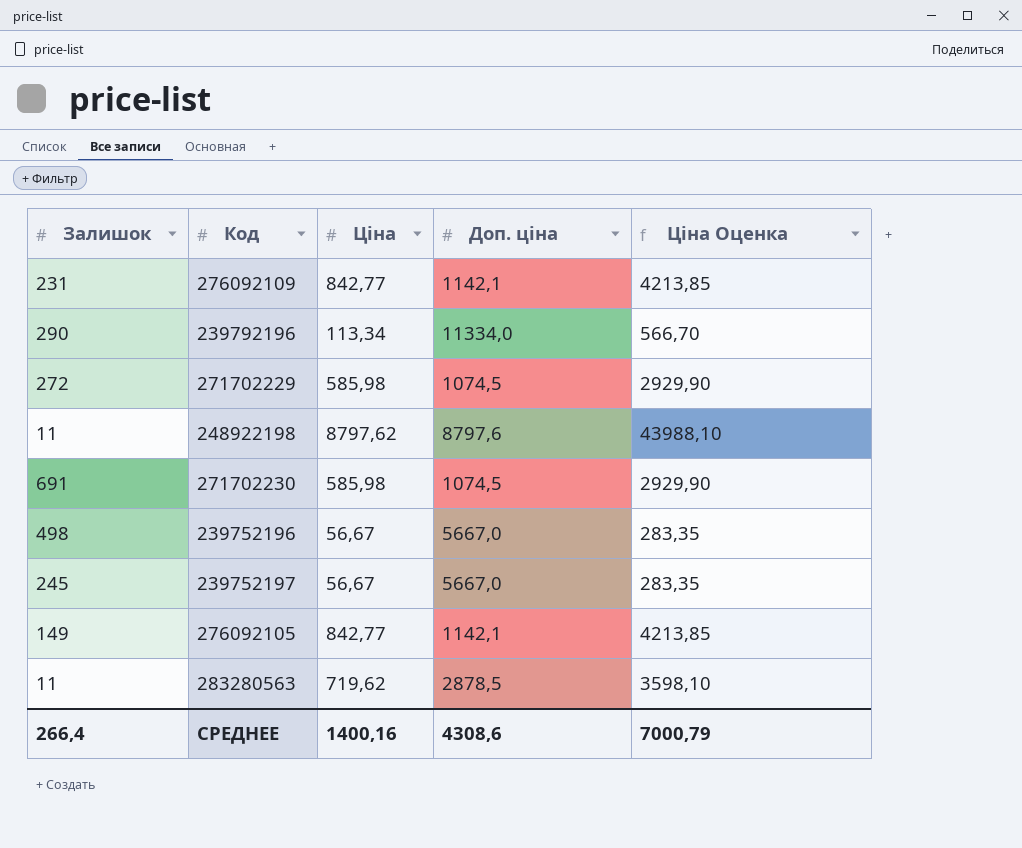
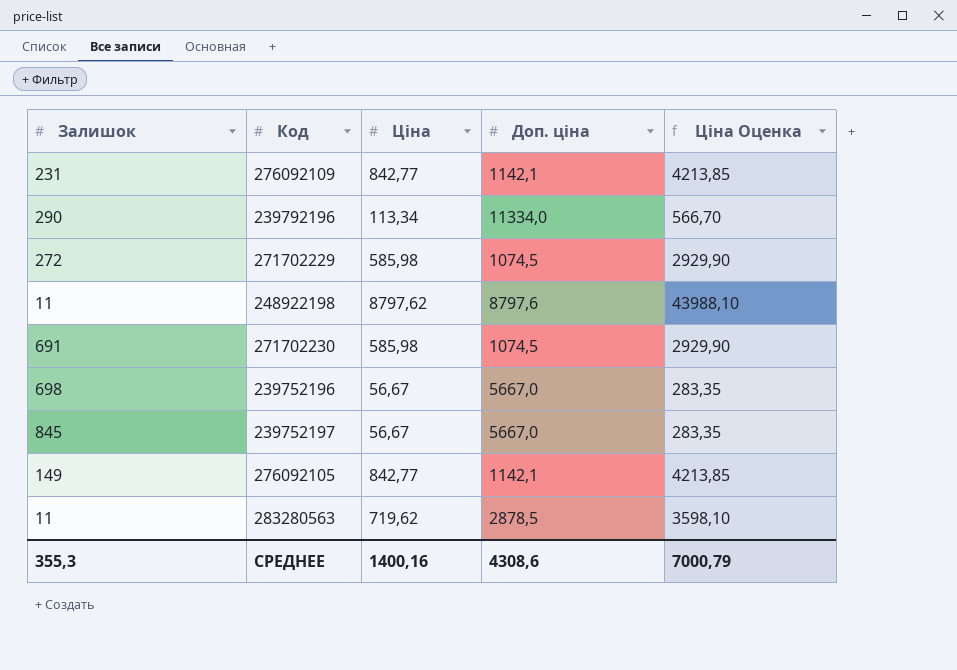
239752196 | Залишок: 498 -> 698
239752197 | Залишок: 245 -> 845
СРЕДНЕЕ | Залишок: 266,4 -> 355,3

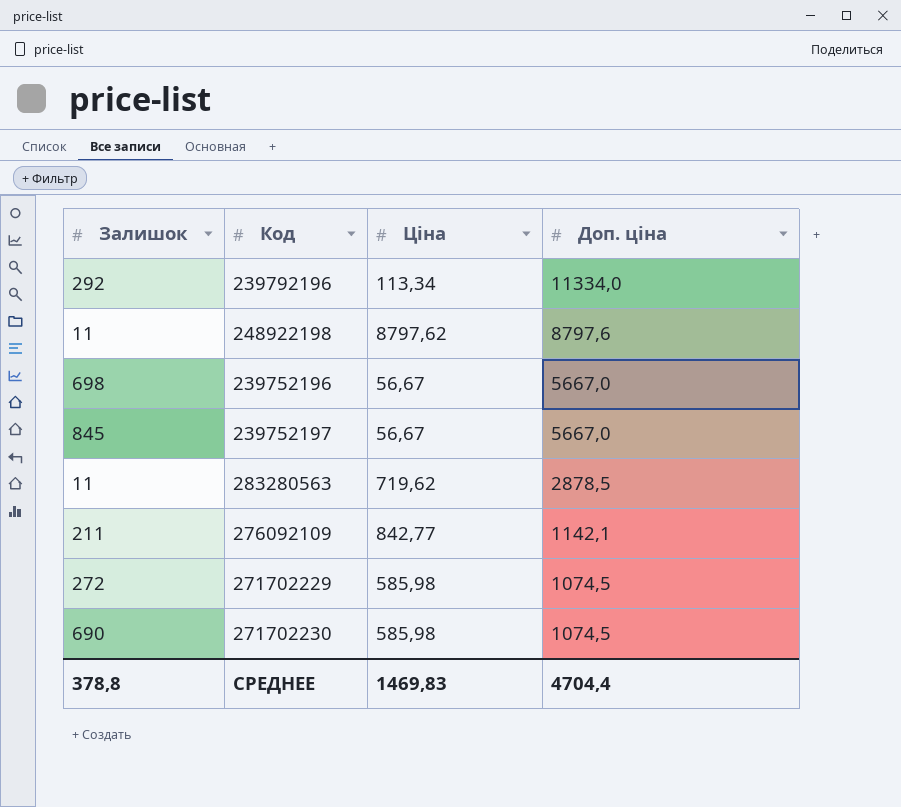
row order: none -> Доп. ціна descending
column Ціна Оценка | formula: [Ціна] * 5 -> none
row 276092105: 149 | 842,77 | 1142,1 | 4213,85 -> none
239792196 | Залишок: 290 -> 292
276092109 | Залишок: 231 -> 211
271702230 | Залишок: 691 -> 690
СРЕДНЕЕ | Залишок: 355,3 -> 378,8
СРЕДНЕЕ | Ціна: 1400,16 -> 1469,83
СРЕДНЕЕ | Доп. ціна: 4308,6 -> 4704,4

